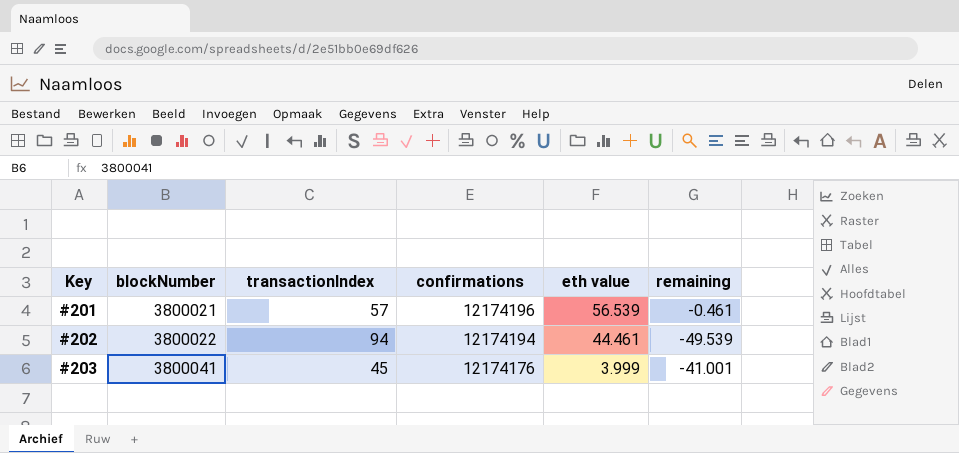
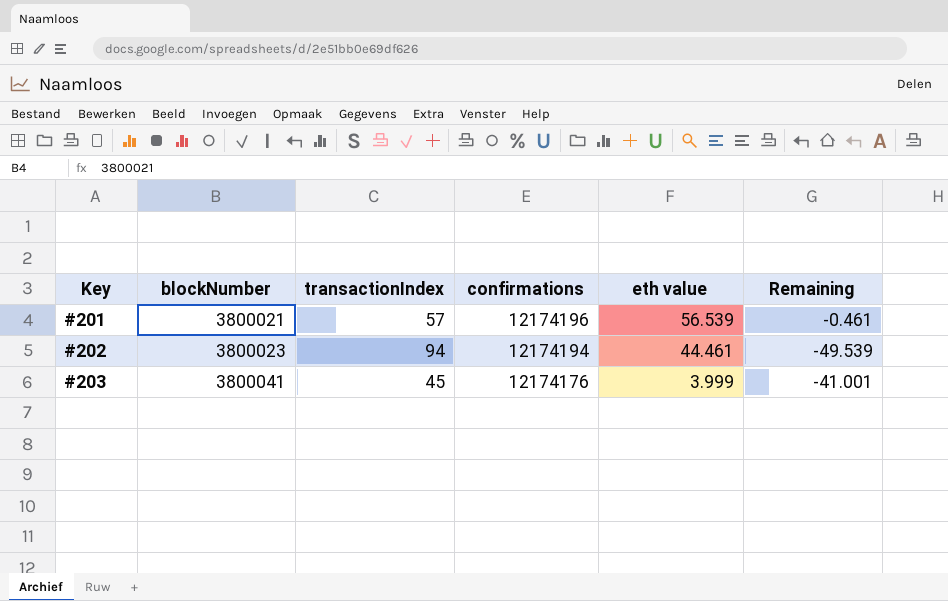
column name: remaining -> Remaining
#202 | blockNumber: 3800022 -> 3800023

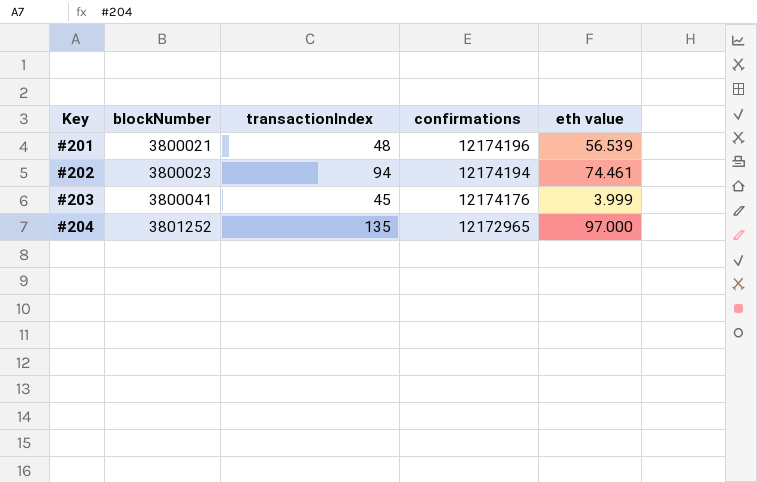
column Remaining | formula: [eth value] - [transactionIndex] -> none
#201 | transactionIndex: 57 -> 48
#202 | eth value: 44.461 -> 74.461
row #204: none -> 3801252 | 135 | 12172965 | 97.000

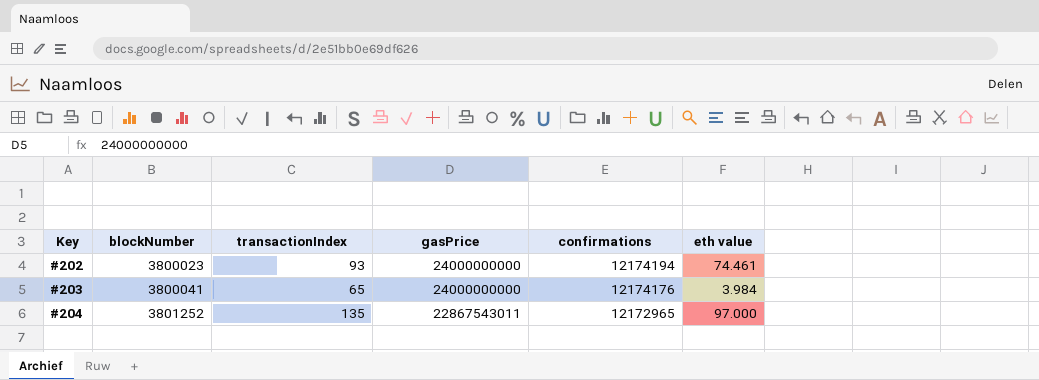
column gasPrice | position: none -> 4
row #201: 3800021 | 48 | 12174196 | 56.539 -> none
#202 | transactionIndex: 94 -> 93
#203 | transactionIndex: 45 -> 65
#203 | eth value: 3.999 -> 3.984

